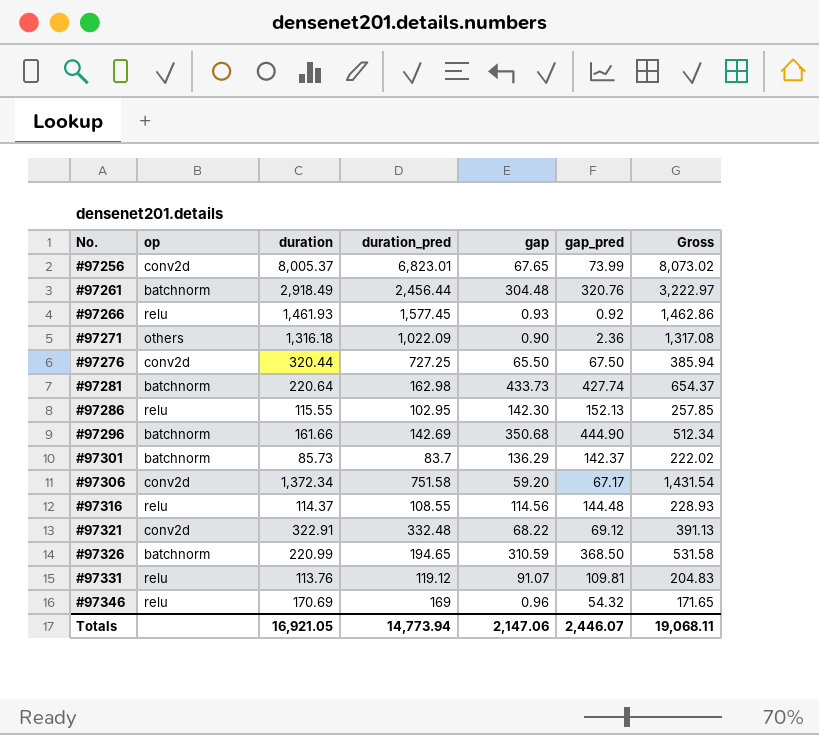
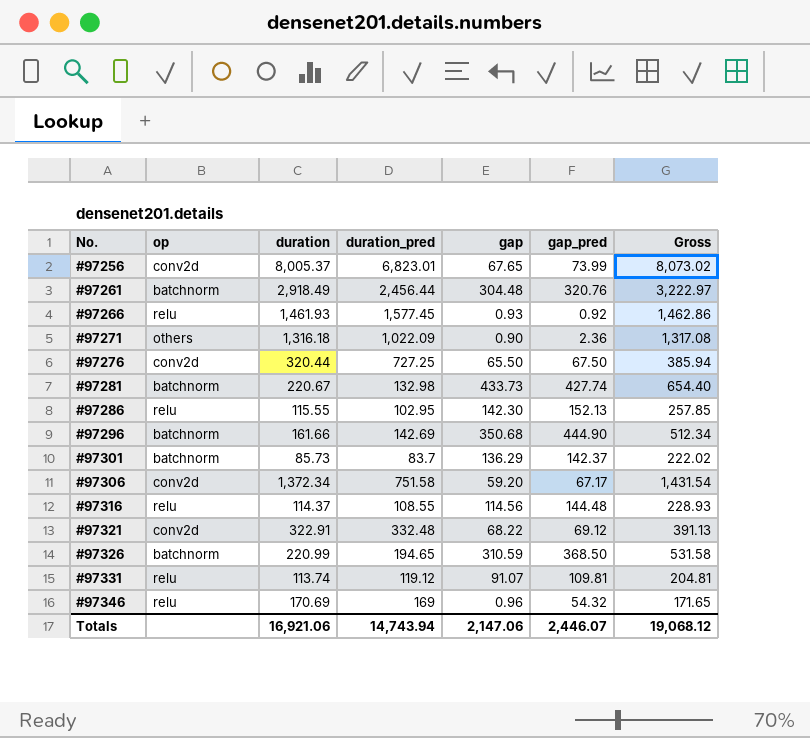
#97281 | duration: 220.64 -> 220.67
#97281 | duration_pred: 162.98 -> 132.98
#97281 | Gross: 654.37 -> 654.40
#97331 | duration: 113.76 -> 113.74
#97331 | Gross: 204.83 -> 204.81
Totals | duration: 16,921.05 -> 16,921.06
Totals | duration_pred: 14,773.94 -> 14,743.94
Totals | Gross: 19,068.11 -> 19,068.12

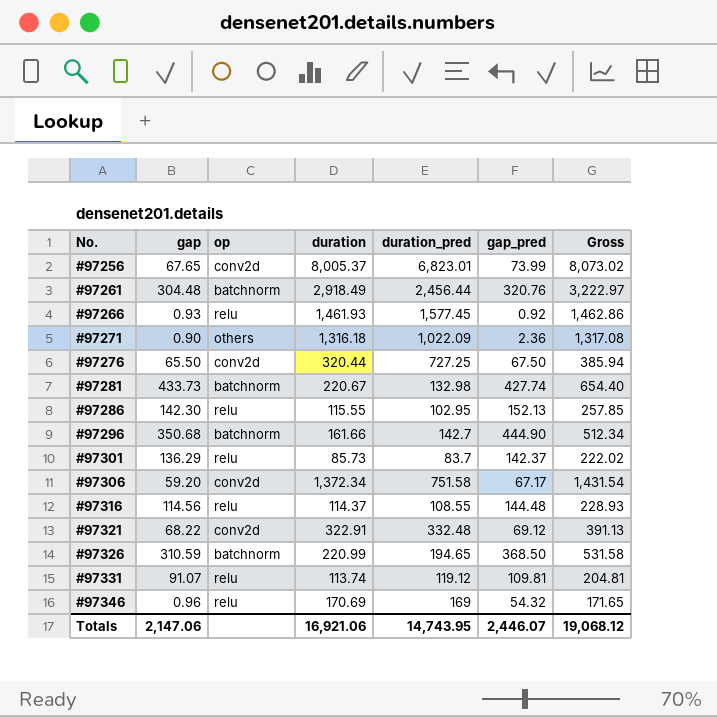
column gap | position: 5 -> 2
#97296 | duration_pred: 142.69 -> 142.7
#97301 | op: batchnorm -> relu
Totals | duration_pred: 14,743.94 -> 14,743.95

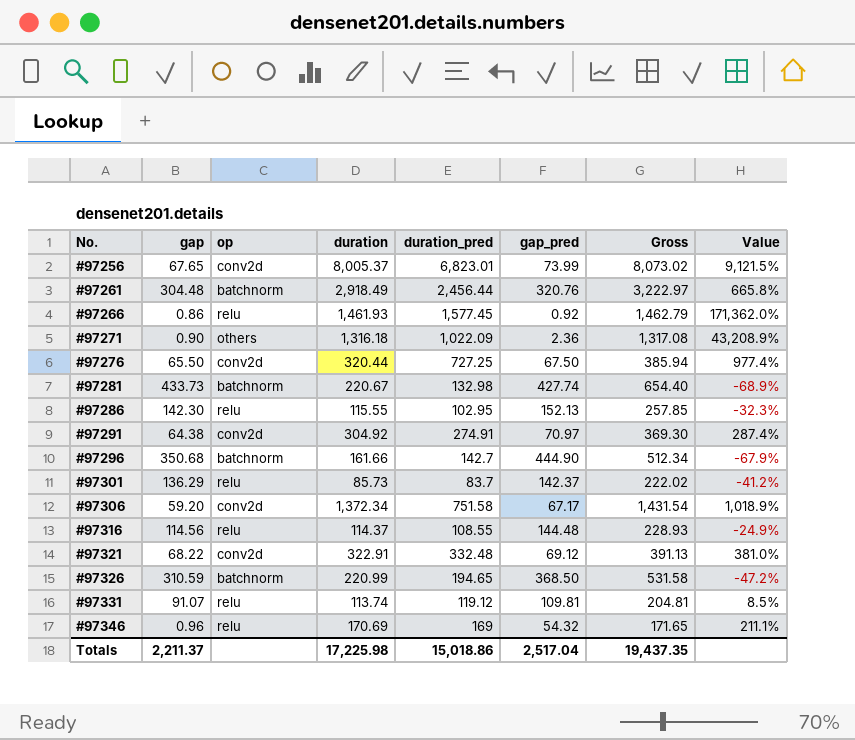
column Value | formula: none -> ([duration_pred] - [gap_pred]) / [gap_pred]
#97266 | gap: 0.93 -> 0.86
#97266 | Gross: 1,462.86 -> 1,462.79
row #97291: none -> 64.38 | conv2d | 304.92 | 274.91 | 70.97 | 369.30 | 287.4%
Totals | gap: 2,147.06 -> 2,211.37
Totals | duration: 16,921.06 -> 17,225.98
Totals | duration_pred: 14,743.95 -> 15,018.86
Totals | gap_pred: 2,446.07 -> 2,517.04
Totals | Gross: 19,068.12 -> 19,437.35

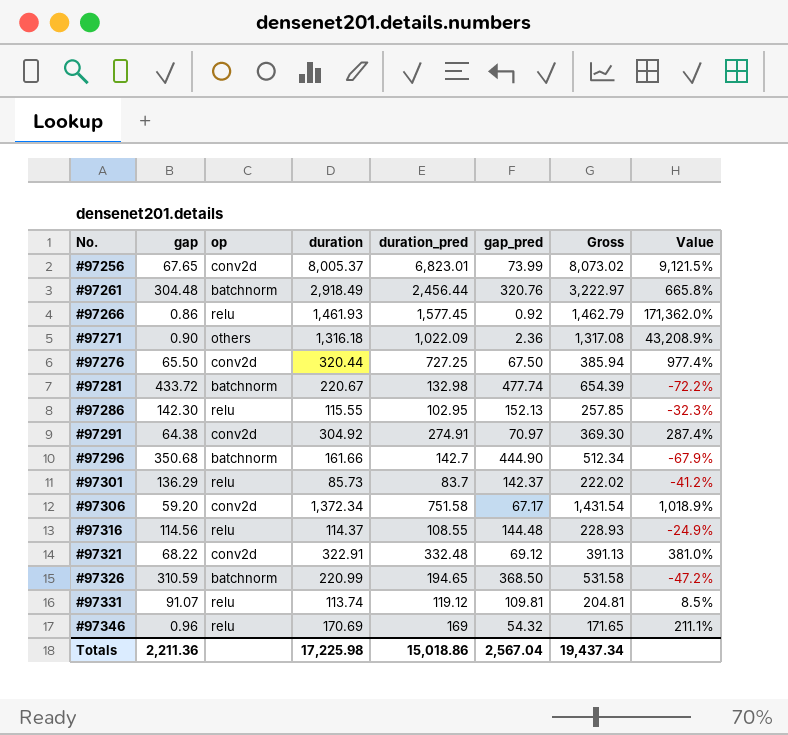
#97281 | gap: 433.73 -> 433.72
#97281 | gap_pred: 427.74 -> 477.74
#97281 | Gross: 654.40 -> 654.39
#97281 | Value: -68.9% -> -72.2%
Totals | gap: 2,211.37 -> 2,211.36
Totals | gap_pred: 2,517.04 -> 2,567.04
Totals | Gross: 19,437.35 -> 19,437.34

